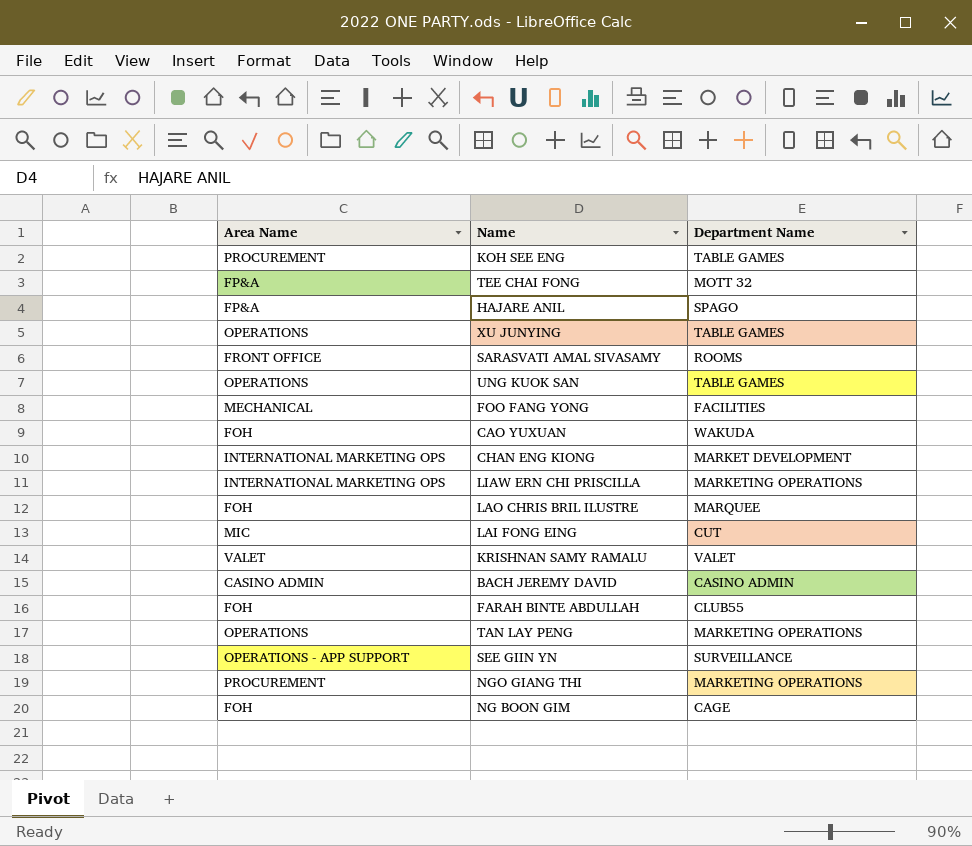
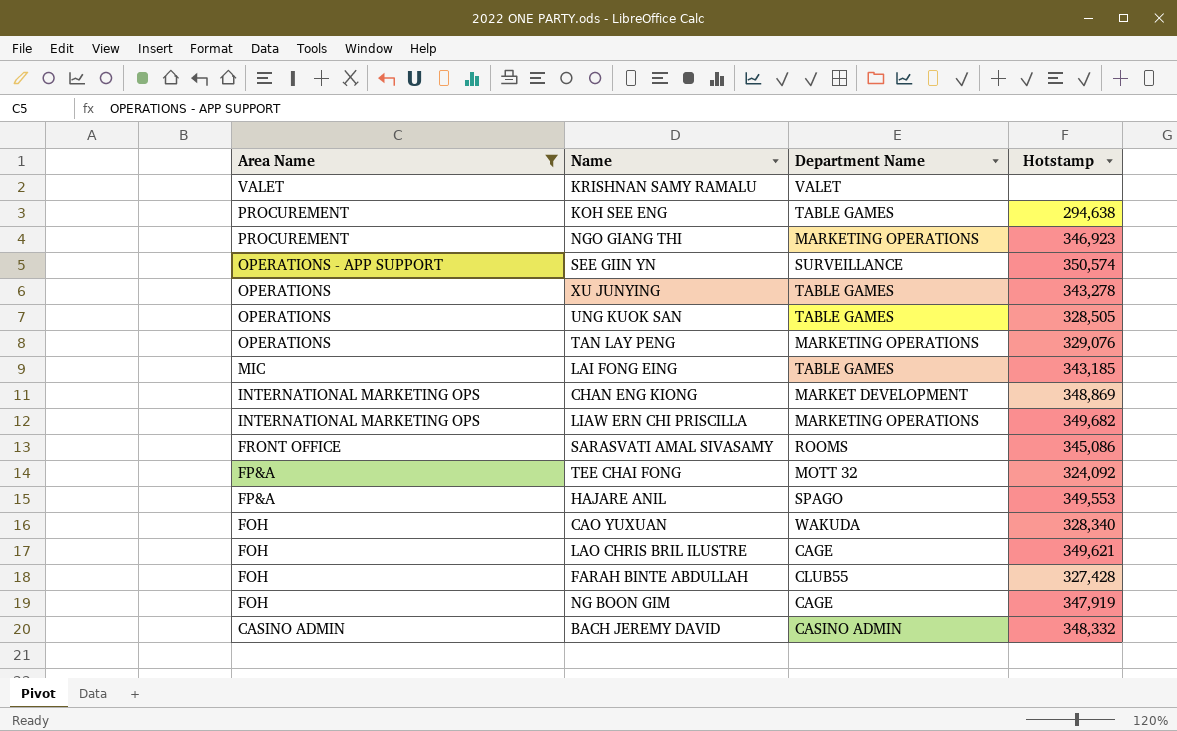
filter: none -> Area Name != MECHANICAL
row order: none -> Area Name descending
column Hotstamp | position: none -> 4
LAI FONG EING | Department Name: CUT -> TABLE GAMES
LAO CHRIS BRIL ILUSTRE | Department Name: MARQUEE -> CAGE

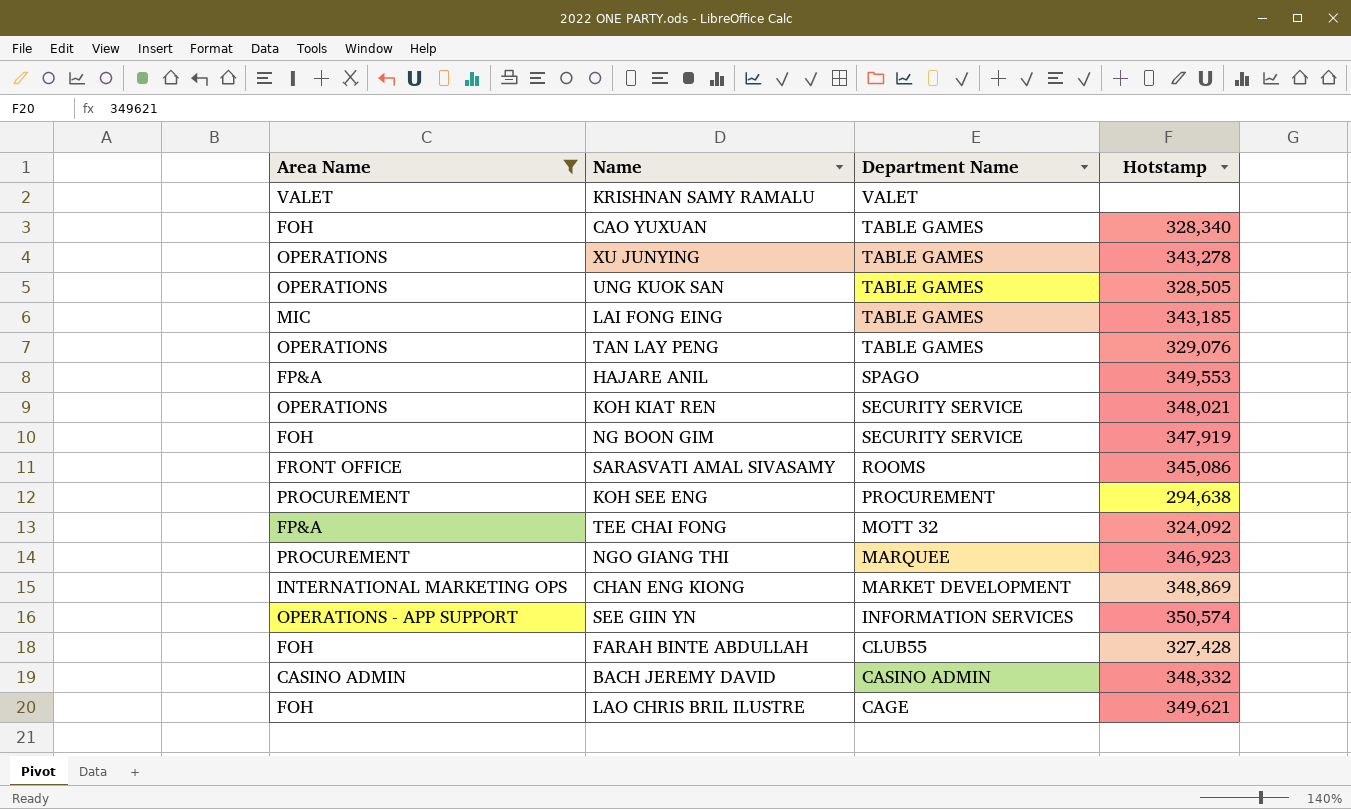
row order: Area Name descending -> Department Name descending
row LIAW ERN CHI PRISCILLA: INTERNATIONAL MARKETING OPS | MARKETING OPERATIONS | 349,682 -> none
CAO YUXUAN | Department Name: WAKUDA -> TABLE GAMES
TAN LAY PENG | Department Name: MARKETING OPERATIONS -> TABLE GAMES
row KOH KIAT REN: none -> OPERATIONS | SECURITY SERVICE | 348,021
NG BOON GIM | Department Name: CAGE -> SECURITY SERVICE
KOH SEE ENG | Department Name: TABLE GAMES -> PROCUREMENT
NGO GIANG THI | Department Name: MARKETING OPERATIONS -> MARQUEE
SEE GIIN YN | Department Name: SURVEILLANCE -> INFORMATION SERVICES

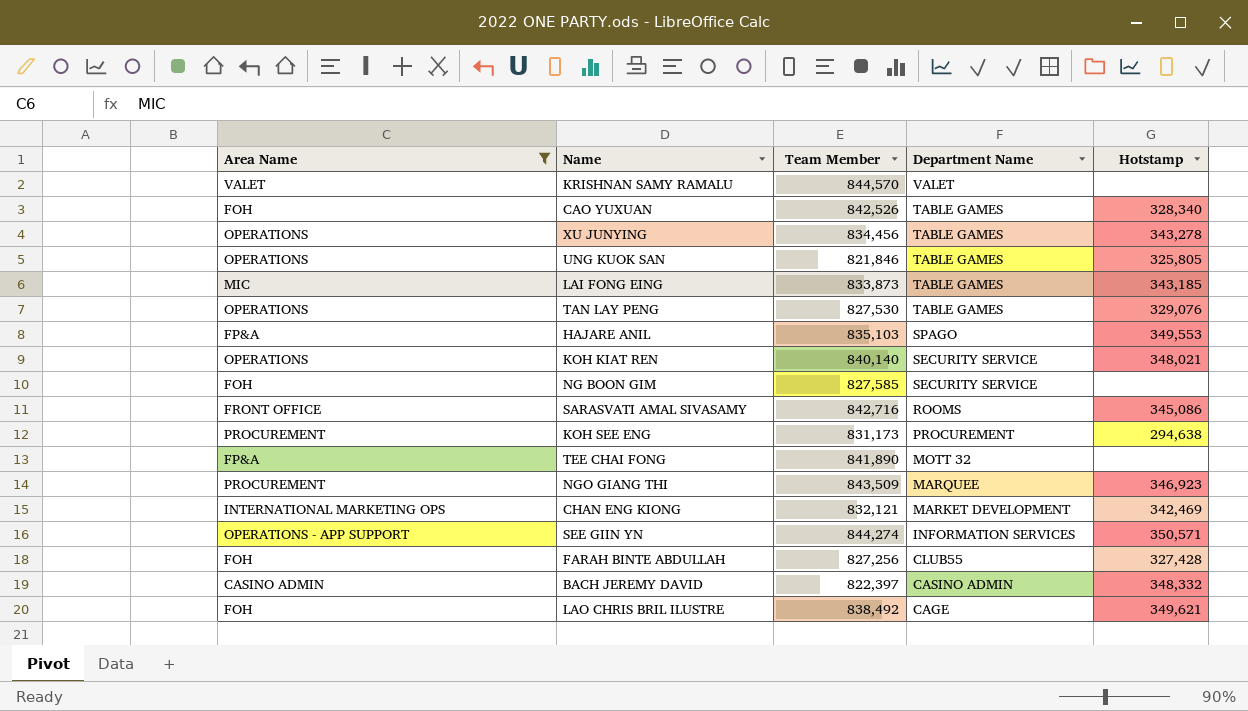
column Team Member | position: none -> 3
UNG KUOK SAN | Hotstamp: 328,505 -> 325,805
NG BOON GIM | Hotstamp: 347,919 -> none
TEE CHAI FONG | Hotstamp: 324,092 -> none
CHAN ENG KIONG | Hotstamp: 348,869 -> 342,469
SEE GIIN YN | Hotstamp: 350,574 -> 350,571

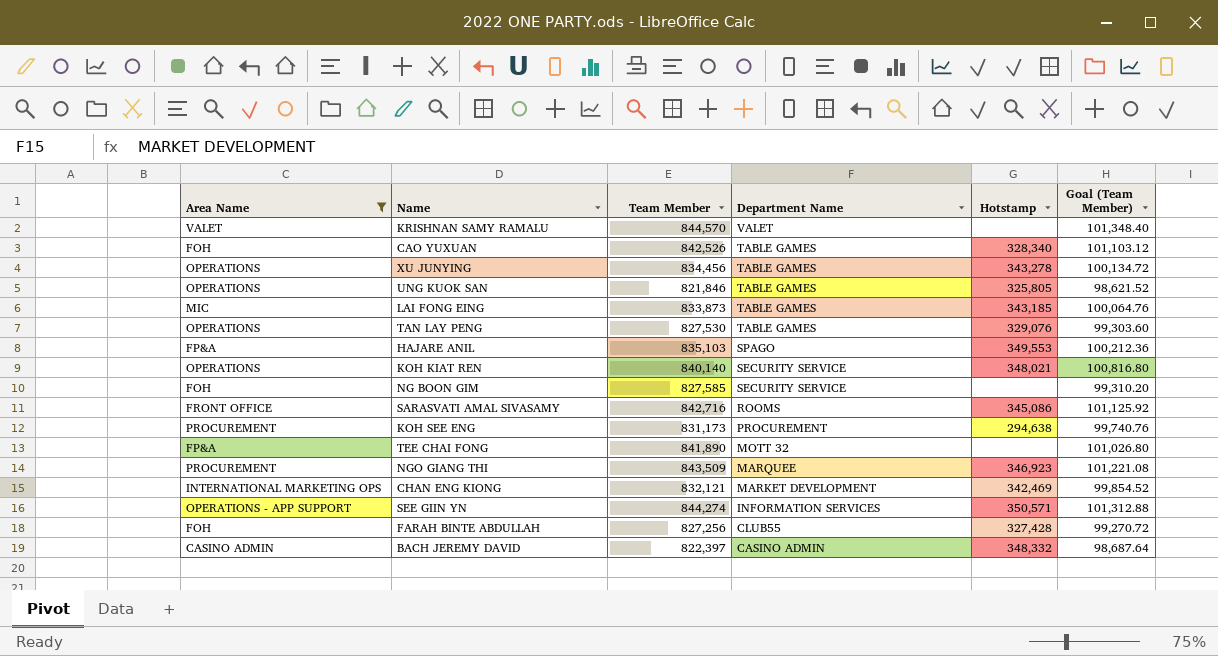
column Goal (Team Member) | formula: none -> [Team Member] * 0.12
row LAO CHRIS BRIL ILUSTRE: FOH | 838,492 | CAGE | 349,621 -> none

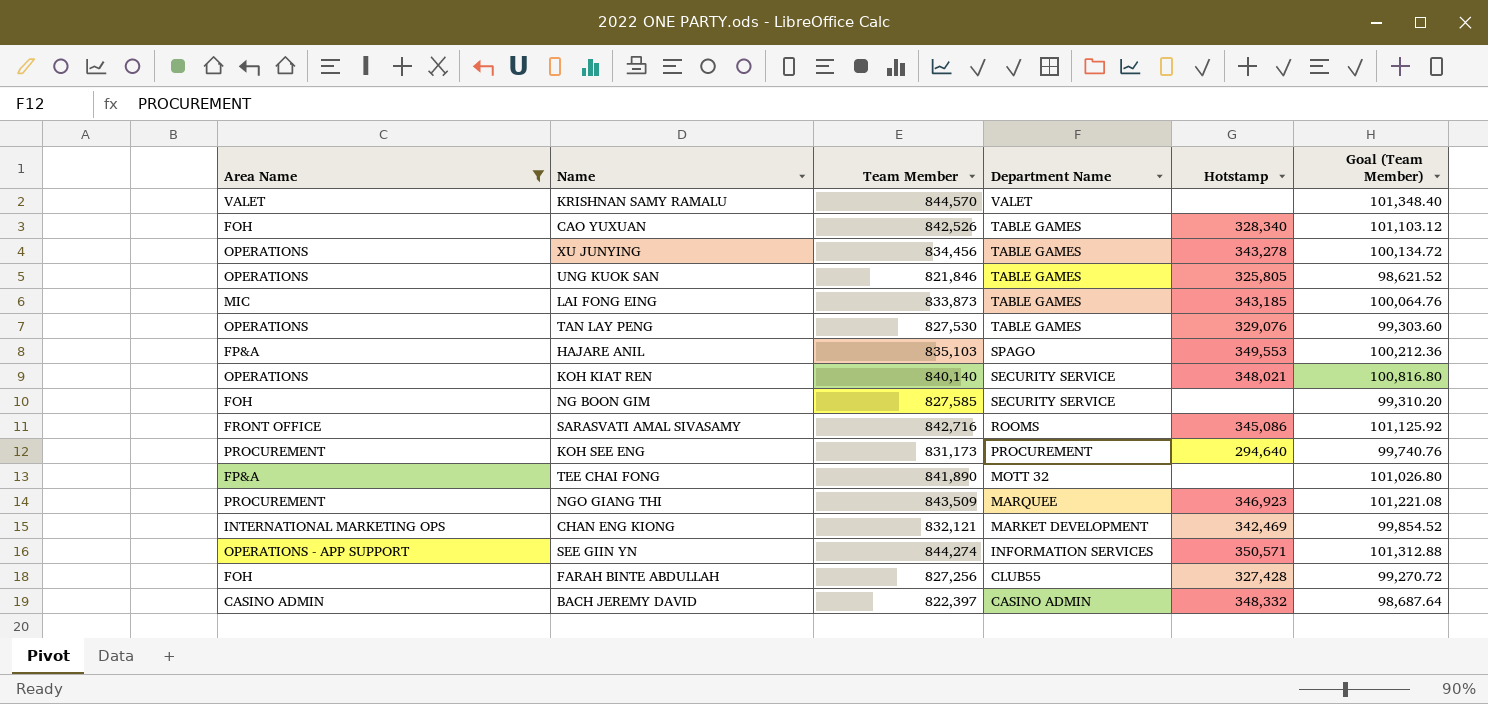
KOH SEE ENG | Hotstamp: 294,638 -> 294,640

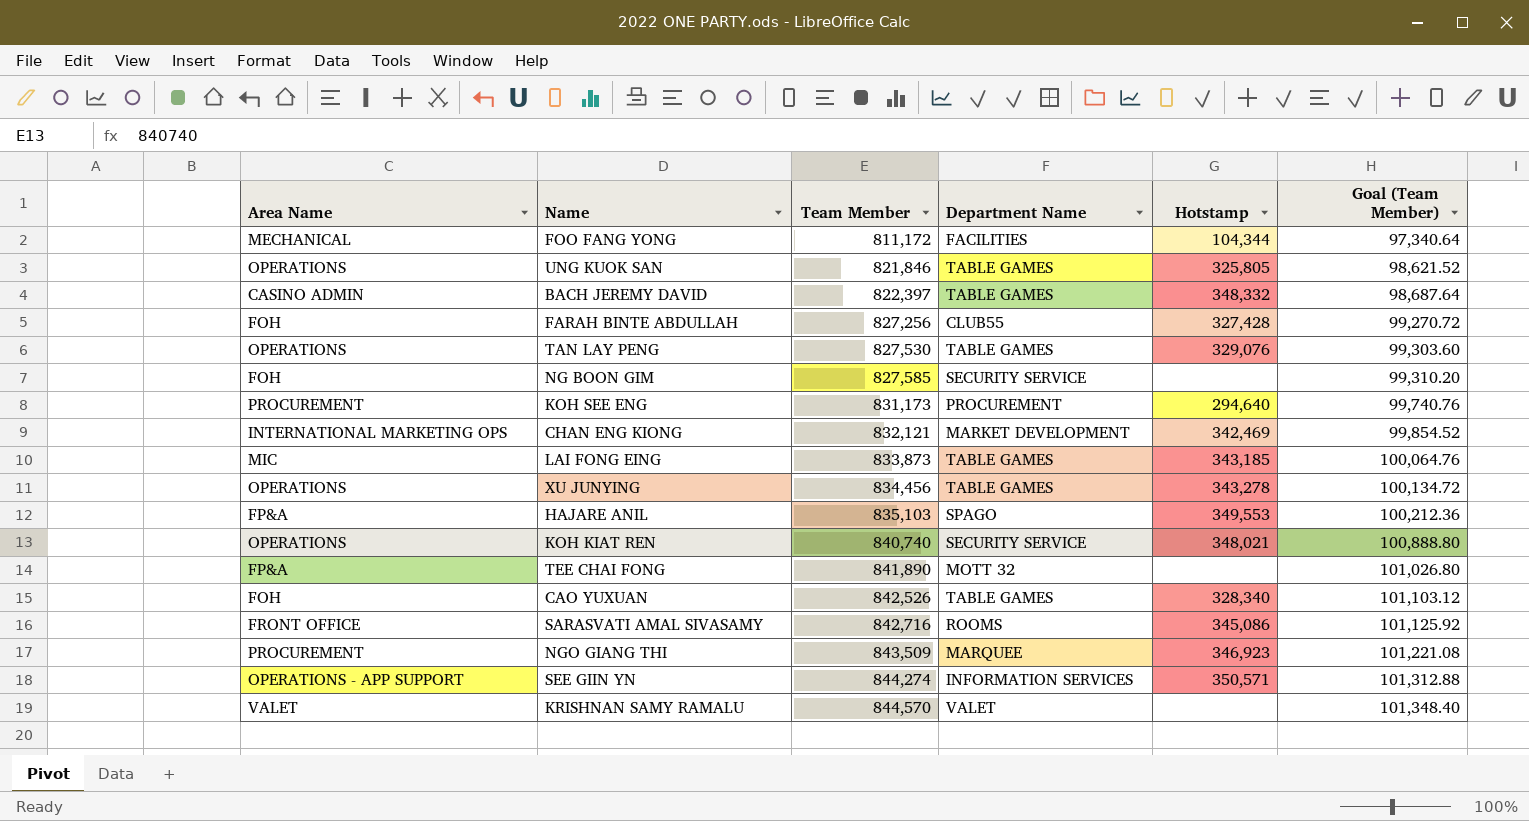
filter: Area Name != MECHANICAL -> none
row order: Department Name descending -> Team Member ascending
BACH JEREMY DAVID | Department Name: CASINO ADMIN -> TABLE GAMES
KOH KIAT REN | Team Member: 840,140 -> 840,740
KOH KIAT REN | Goal (Team Member): 100,816.80 -> 100,888.80

